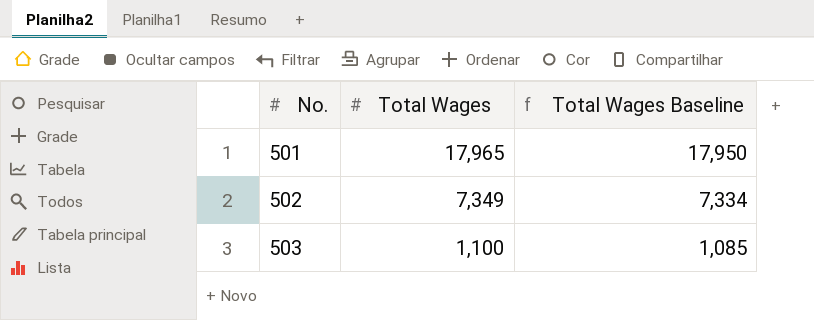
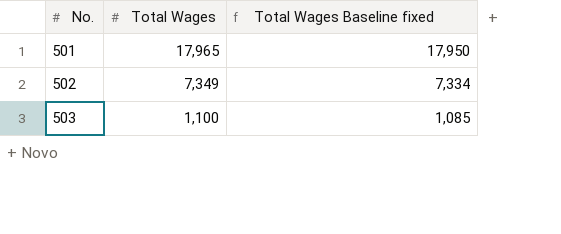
column name: Total Wages Baseline -> Total Wages Baseline fixed

